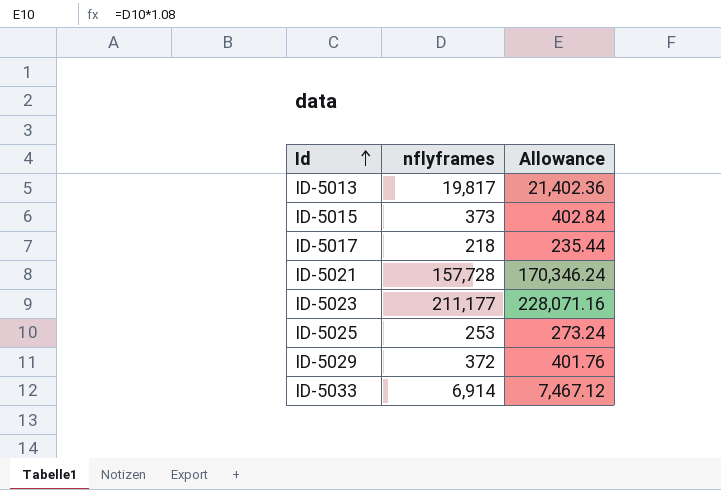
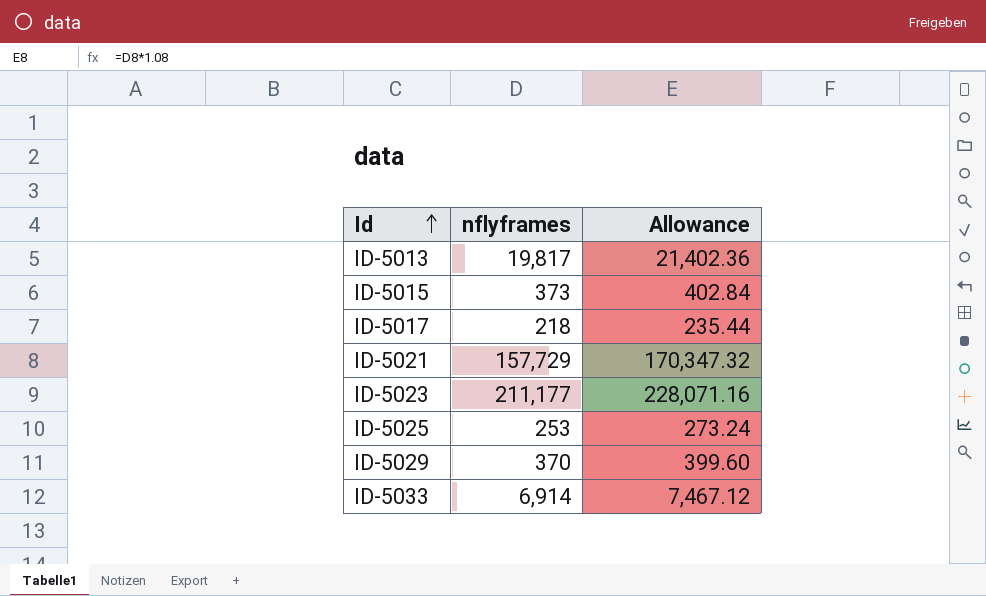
ID-5021 | nflyframes: 157,728 -> 157,729
ID-5021 | Allowance: 170,346.24 -> 170,347.32
ID-5029 | nflyframes: 372 -> 370
ID-5029 | Allowance: 401.76 -> 399.60

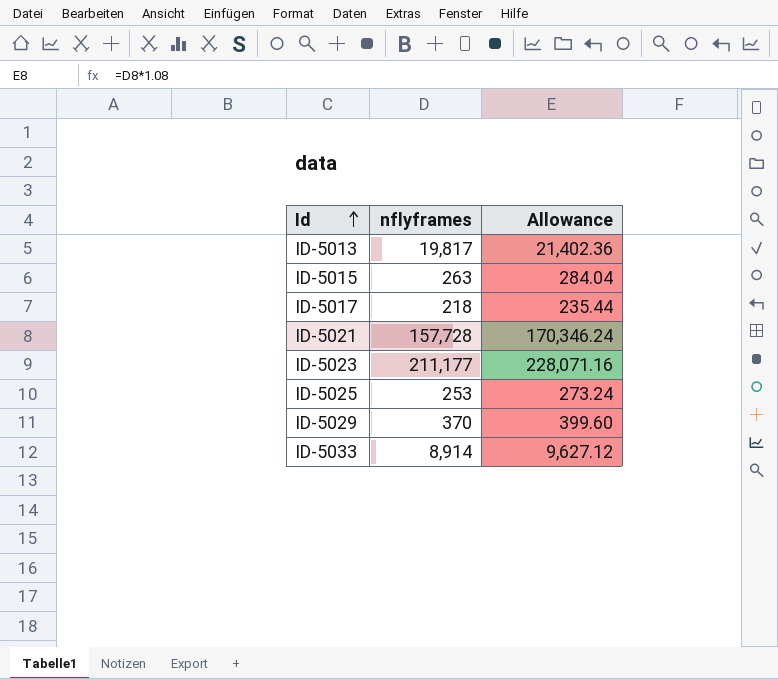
ID-5015 | nflyframes: 373 -> 263
ID-5015 | Allowance: 402.84 -> 284.04
ID-5021 | nflyframes: 157,729 -> 157,728
ID-5021 | Allowance: 170,347.32 -> 170,346.24
ID-5033 | nflyframes: 6,914 -> 8,914
ID-5033 | Allowance: 7,467.12 -> 9,627.12

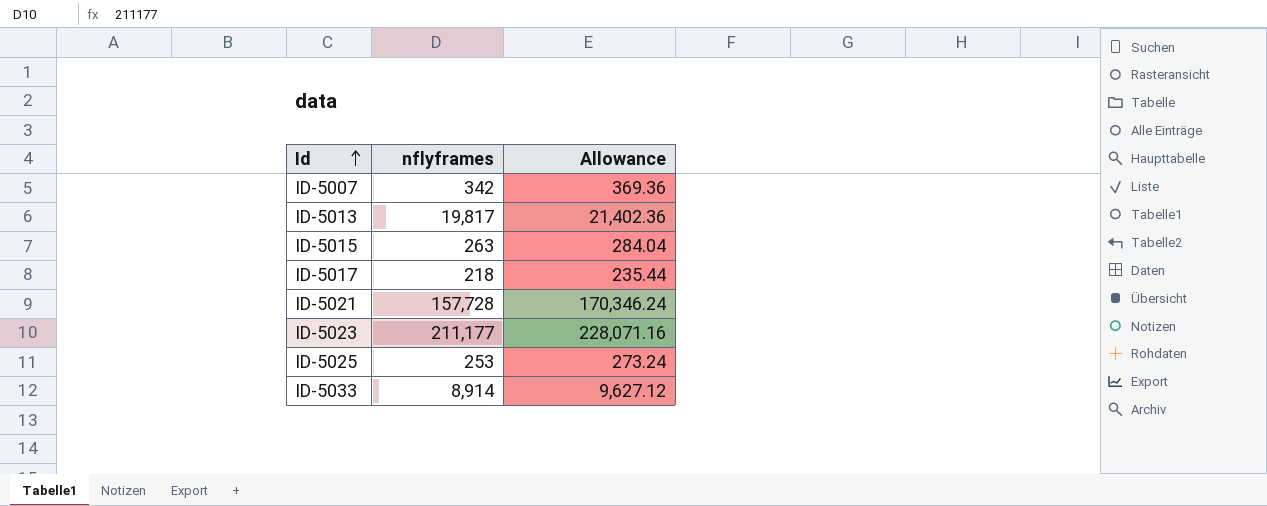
row ID-5029: 370 | 399.60 -> none
row ID-5007: none -> 342 | 369.36

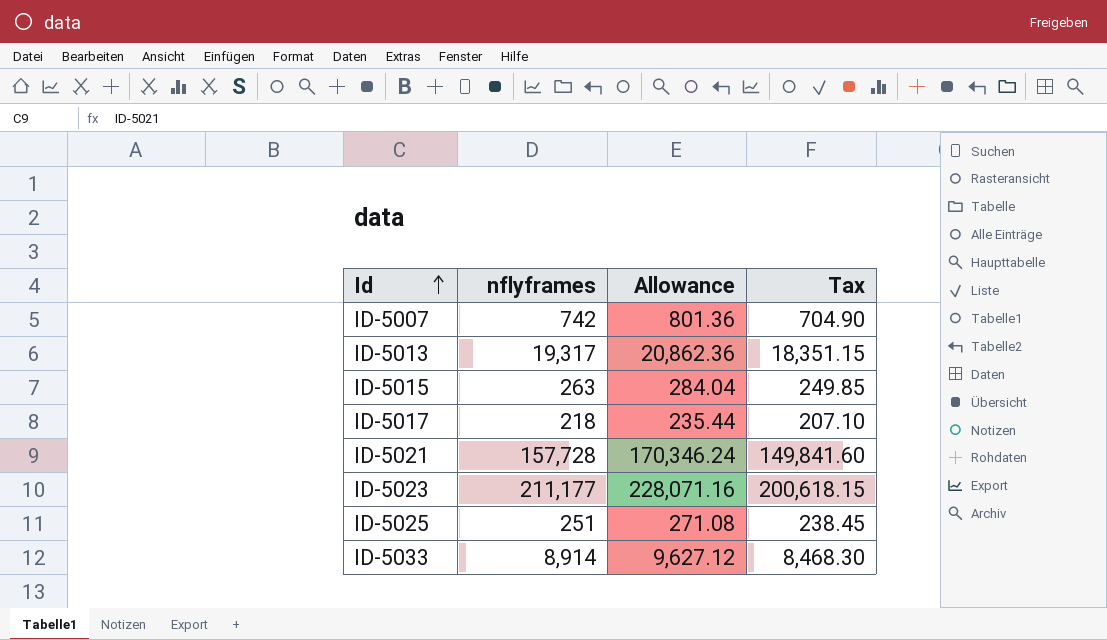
column Tax | formula: none -> [nflyframes] * 0.95
ID-5007 | nflyframes: 342 -> 742
ID-5007 | Allowance: 369.36 -> 801.36
ID-5013 | nflyframes: 19,817 -> 19,317
ID-5013 | Allowance: 21,402.36 -> 20,862.36
ID-5025 | nflyframes: 253 -> 251
ID-5025 | Allowance: 273.24 -> 271.08

